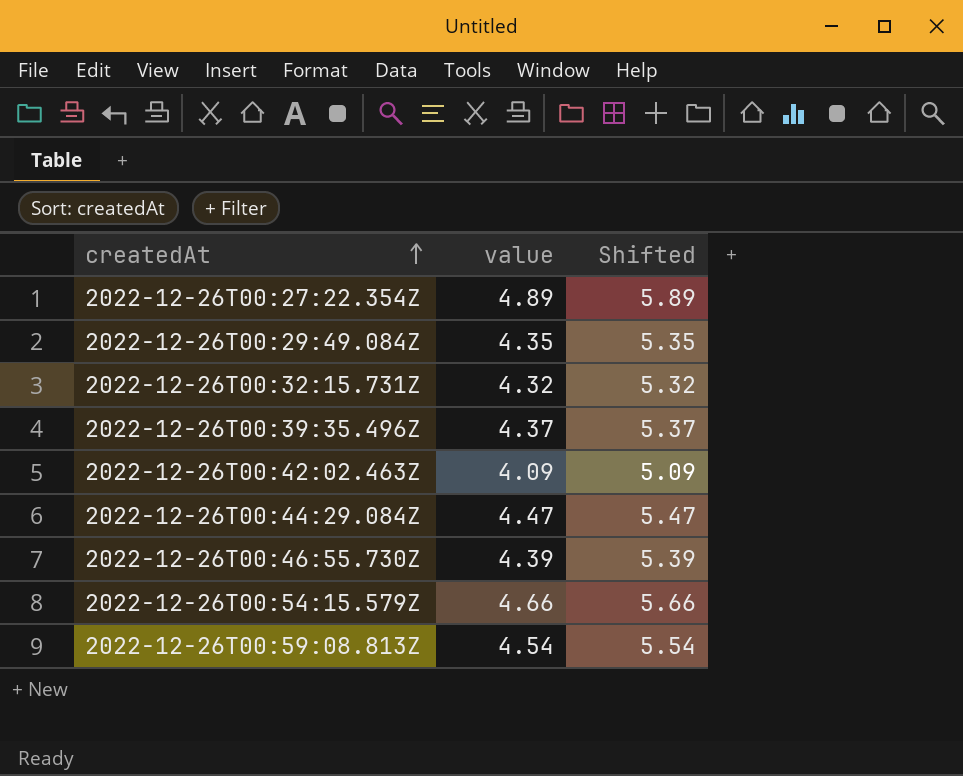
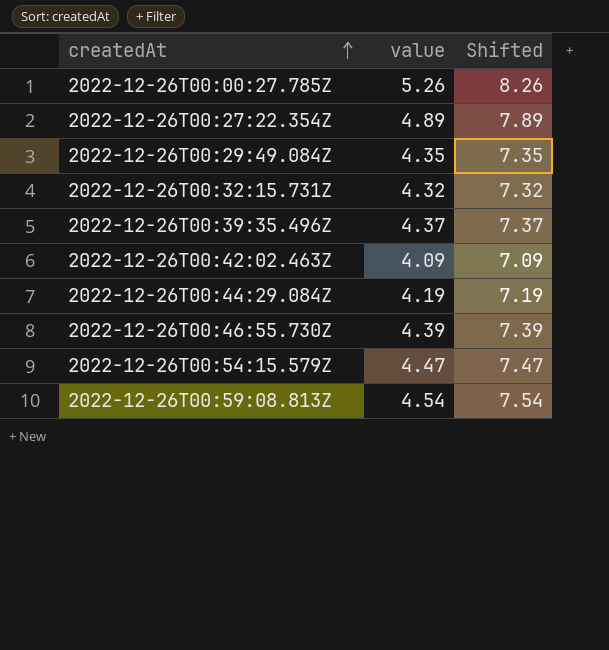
column Shifted | formula: [value] + 1 -> [value] + 3
row 2022-12-26T00:00:27.785Z: none -> 5.26 | 8.26
2022-12-26T00:44:29.084Z | value: 4.47 -> 4.19
2022-12-26T00:54:15.579Z | value: 4.66 -> 4.47

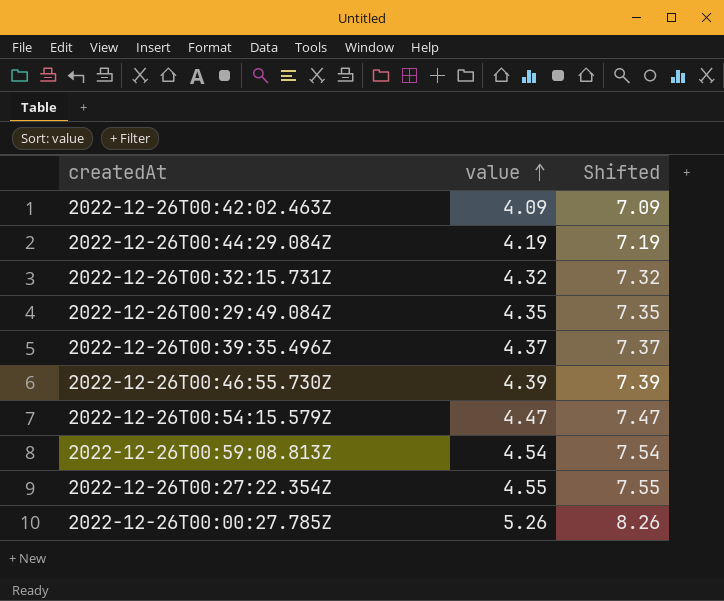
row order: createdAt ascending -> value ascending
2022-12-26T00:27:22.354Z | value: 4.89 -> 4.55
2022-12-26T00:27:22.354Z | Shifted: 7.89 -> 7.55

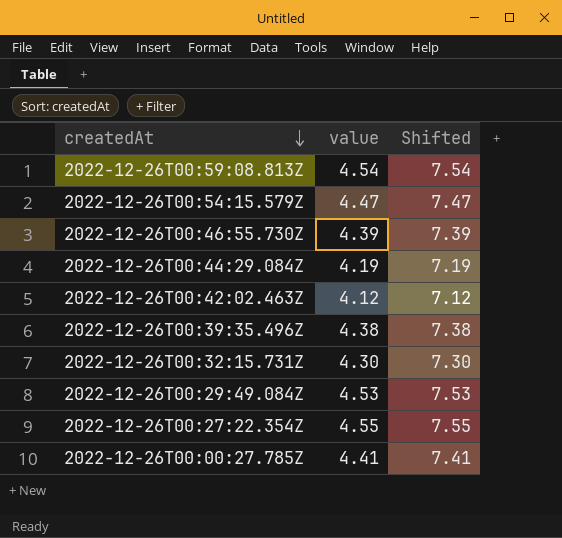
row order: value ascending -> createdAt descending
2022-12-26T00:42:02.463Z | value: 4.09 -> 4.12
2022-12-26T00:42:02.463Z | Shifted: 7.09 -> 7.12
2022-12-26T00:39:35.496Z | value: 4.37 -> 4.38
2022-12-26T00:39:35.496Z | Shifted: 7.37 -> 7.38
2022-12-26T00:32:15.731Z | value: 4.32 -> 4.30
2022-12-26T00:32:15.731Z | Shifted: 7.32 -> 7.30
2022-12-26T00:29:49.084Z | value: 4.35 -> 4.53
2022-12-26T00:29:49.084Z | Shifted: 7.35 -> 7.53
2022-12-26T00:00:27.785Z | value: 5.26 -> 4.41
2022-12-26T00:00:27.785Z | Shifted: 8.26 -> 7.41

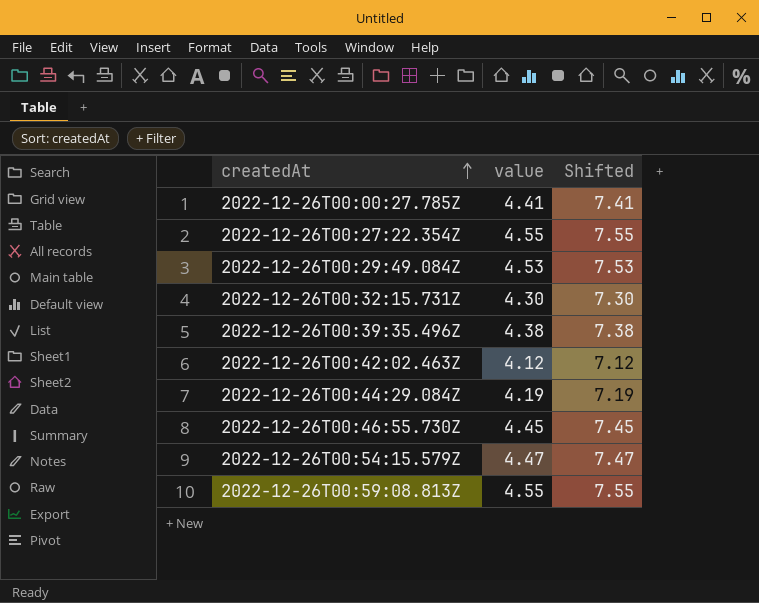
row order: createdAt descending -> createdAt ascending
2022-12-26T00:46:55.730Z | value: 4.39 -> 4.45
2022-12-26T00:46:55.730Z | Shifted: 7.39 -> 7.45
2022-12-26T00:59:08.813Z | value: 4.54 -> 4.55
2022-12-26T00:59:08.813Z | Shifted: 7.54 -> 7.55

